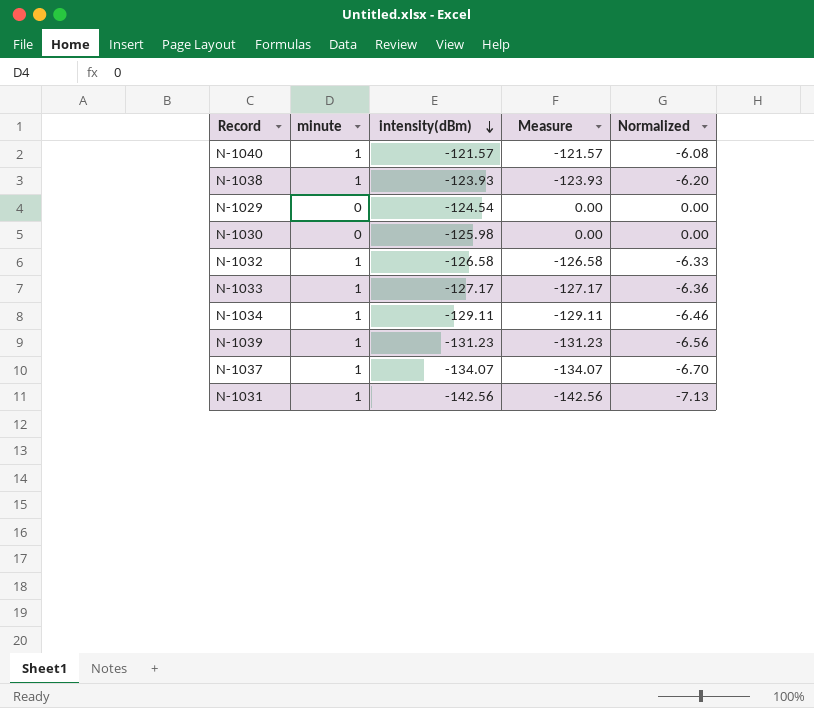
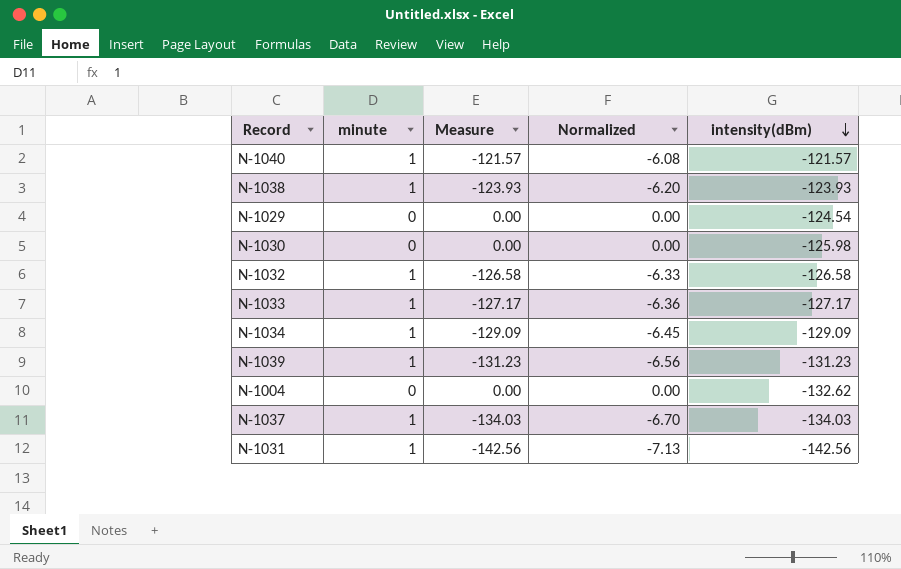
column intensity(dBm) | position: 3 -> 5
N-1034 | Measure: -129.11 -> -129.09
N-1034 | Normalized: -6.46 -> -6.45
N-1034 | intensity(dBm): -129.11 -> -129.09
row N-1004: none -> 0 | 0.00 | 0.00 | -132.62
N-1037 | Measure: -134.07 -> -134.03
N-1037 | intensity(dBm): -134.07 -> -134.03

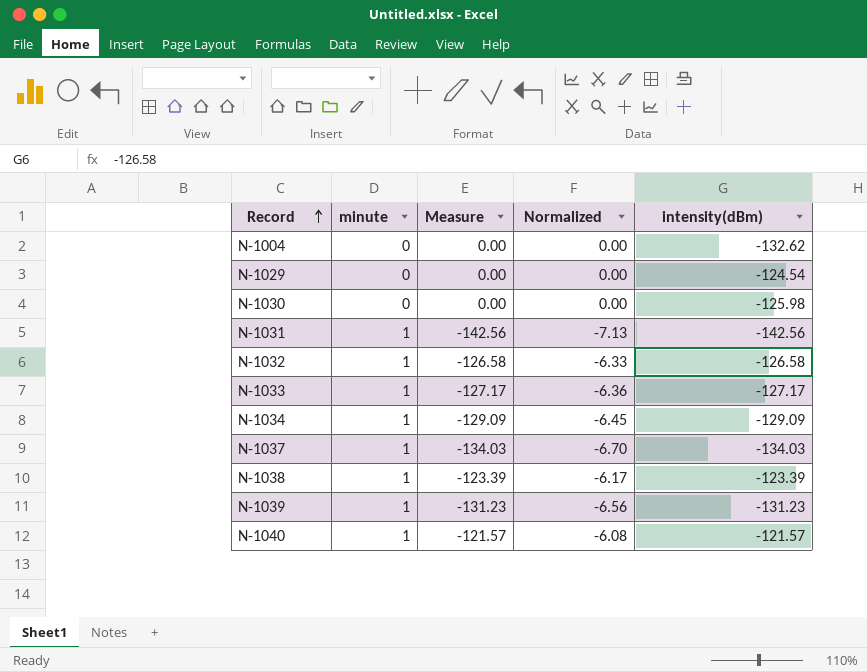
row order: intensity(dBm) descending -> Record ascending
N-1038 | Measure: -123.93 -> -123.39
N-1038 | Normalized: -6.20 -> -6.17
N-1038 | intensity(dBm): -123.93 -> -123.39

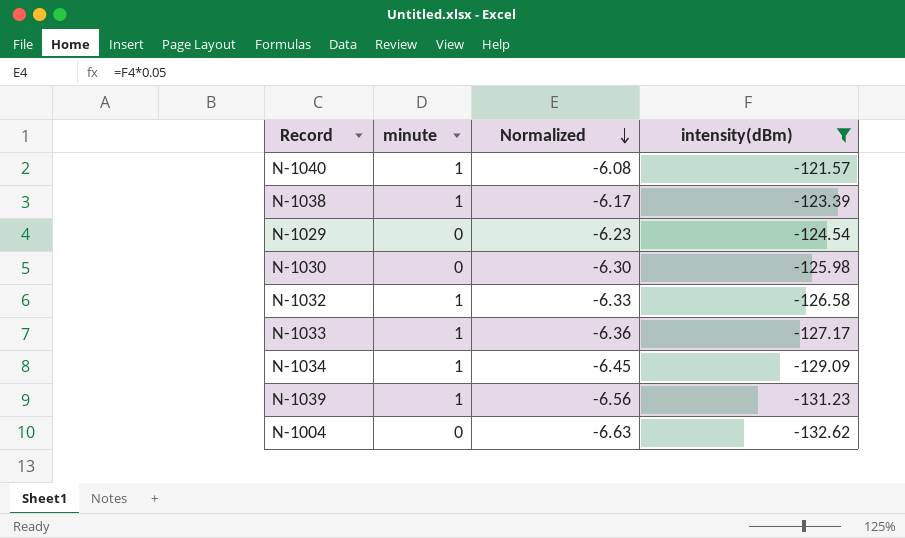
filter: none -> intensity(dBm) >= -132.62
row order: Record ascending -> Normalized descending
column Measure | formula: [minute] * [intensity(dBm)] -> none
column Normalized | formula: [Measure] * 0.05 -> [intensity(dBm)] * 0.05

